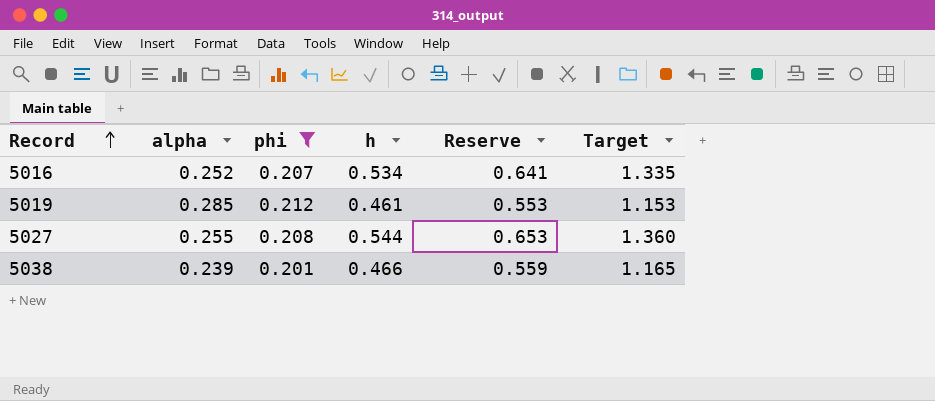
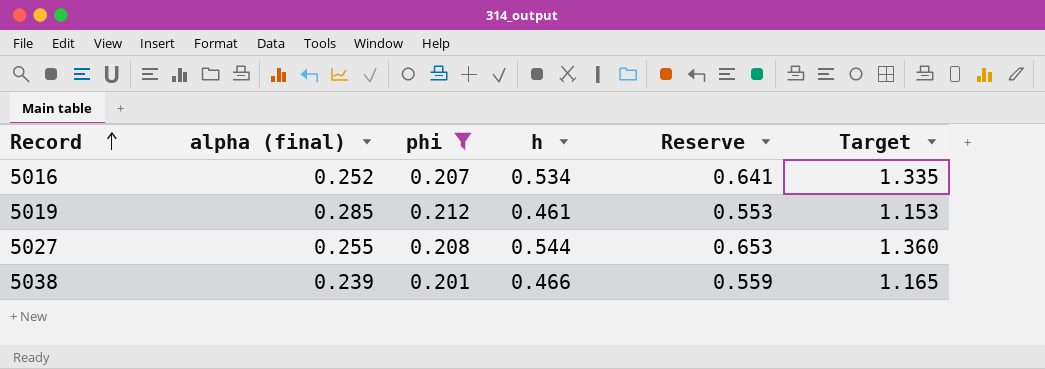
column name: alpha -> alpha (final)

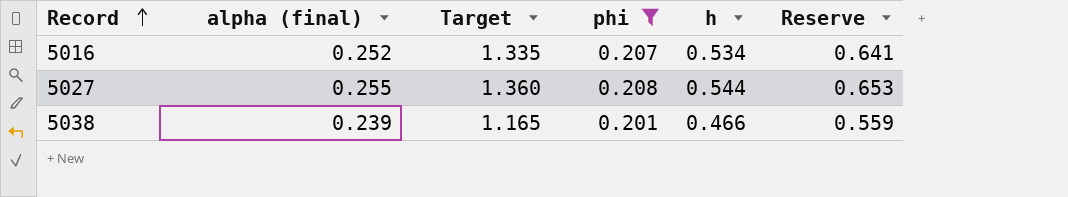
column Target | position: 6 -> 3
row 5019: 0.285 | 0.212 | 0.461 | 0.553 | 1.153 -> none

